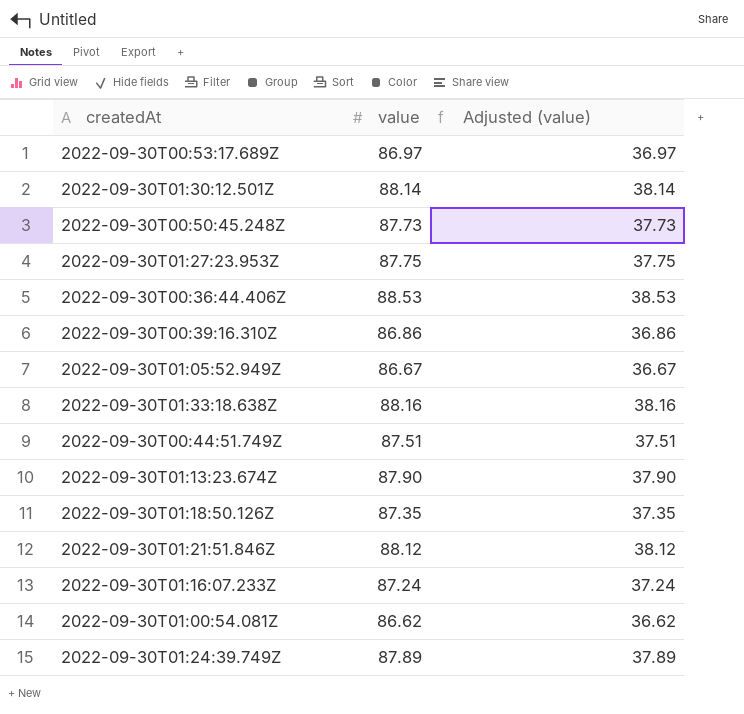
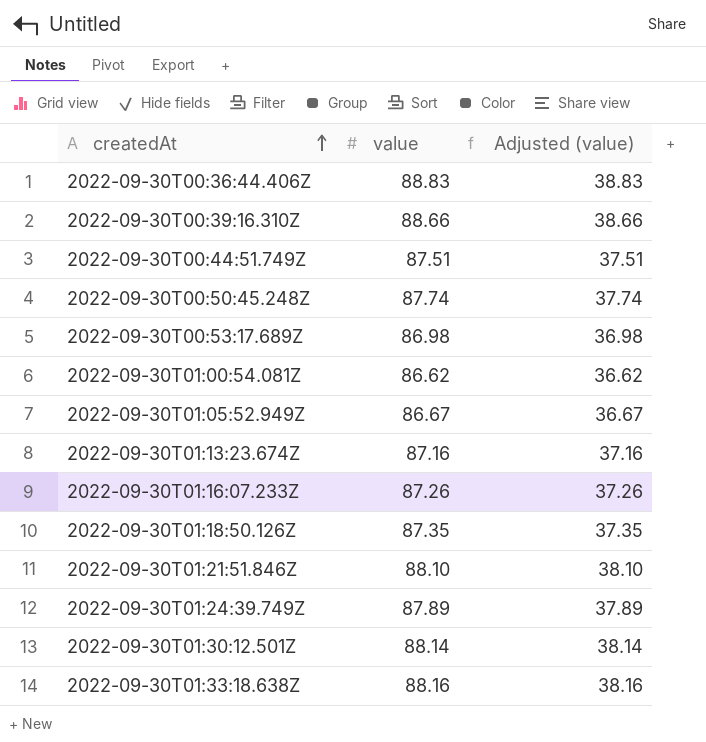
row order: none -> createdAt ascending
row 2022-09-30T01:27:23.953Z: 87.75 | 37.75 -> none
2022-09-30T00:36:44.406Z | value: 88.53 -> 88.83
2022-09-30T00:36:44.406Z | Adjusted (value): 38.53 -> 38.83
2022-09-30T00:39:16.310Z | value: 86.86 -> 88.66
2022-09-30T00:39:16.310Z | Adjusted (value): 36.86 -> 38.66
2022-09-30T00:50:45.248Z | value: 87.73 -> 87.74
2022-09-30T00:50:45.248Z | Adjusted (value): 37.73 -> 37.74
2022-09-30T00:53:17.689Z | value: 86.97 -> 86.98
2022-09-30T00:53:17.689Z | Adjusted (value): 36.97 -> 36.98
2022-09-30T01:13:23.674Z | value: 87.90 -> 87.16
2022-09-30T01:13:23.674Z | Adjusted (value): 37.90 -> 37.16
2022-09-30T01:16:07.233Z | value: 87.24 -> 87.26
2022-09-30T01:16:07.233Z | Adjusted (value): 37.24 -> 37.26
2022-09-30T01:21:51.846Z | value: 88.12 -> 88.10
2022-09-30T01:21:51.846Z | Adjusted (value): 38.12 -> 38.10

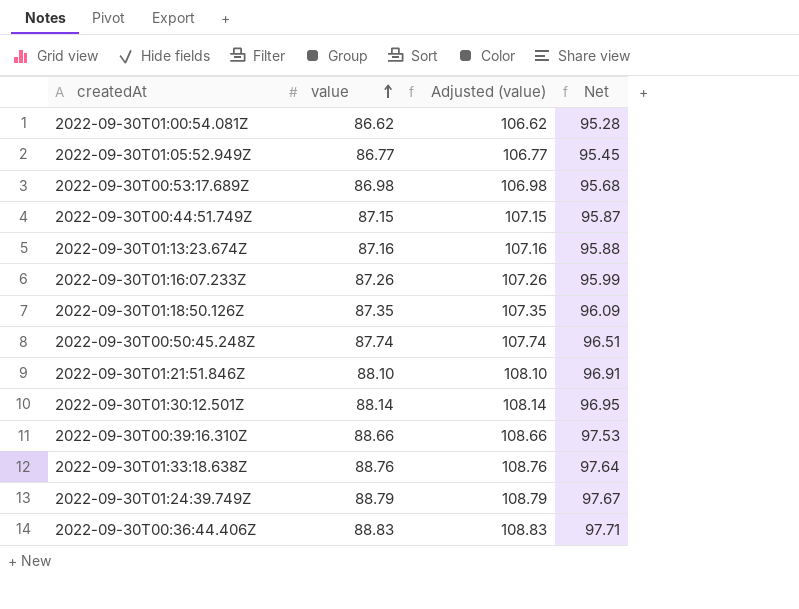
row order: createdAt ascending -> value ascending
column Adjusted (value) | formula: [value] - 50 -> [value] + 20
column Net | formula: none -> [value] * 1.1
2022-09-30T01:05:52.949Z | value: 86.67 -> 86.77
2022-09-30T00:44:51.749Z | value: 87.51 -> 87.15
2022-09-30T01:33:18.638Z | value: 88.16 -> 88.76
2022-09-30T01:24:39.749Z | value: 87.89 -> 88.79

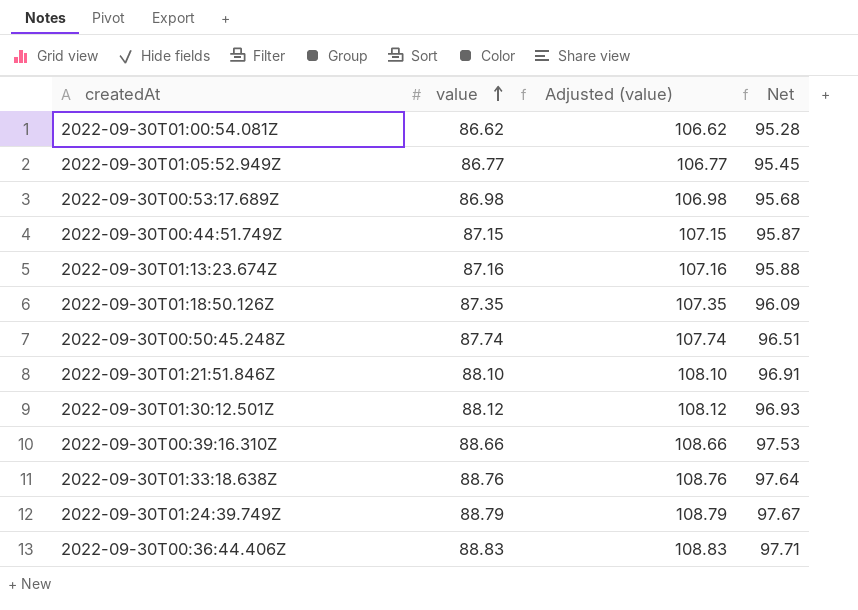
row 2022-09-30T01:16:07.233Z: 87.26 | 107.26 | 95.99 -> none
2022-09-30T01:30:12.501Z | value: 88.14 -> 88.12
2022-09-30T01:30:12.501Z | Adjusted (value): 108.14 -> 108.12
2022-09-30T01:30:12.501Z | Net: 96.95 -> 96.93

